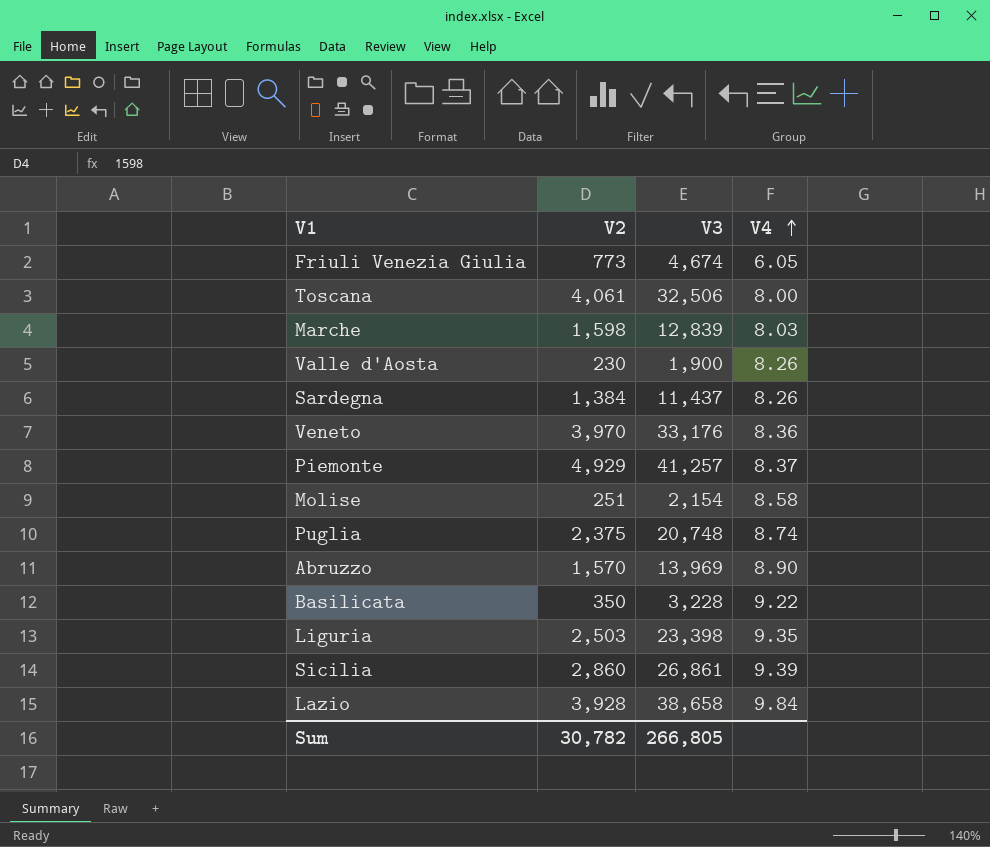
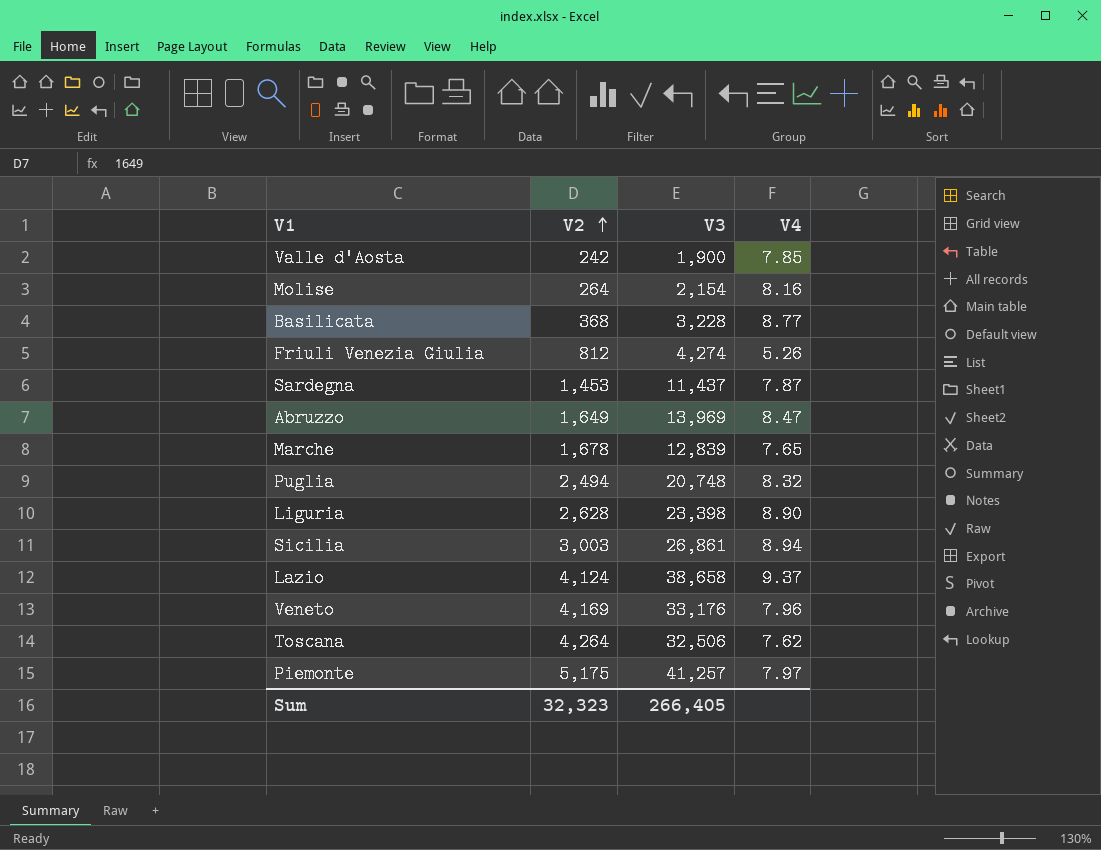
row order: V4 ascending -> V2 ascending
Valle d'Aosta | V2: 230 -> 242
Valle d'Aosta | V4: 8.26 -> 7.85
Molise | V2: 251 -> 264
Molise | V4: 8.58 -> 8.16
Basilicata | V2: 350 -> 368
Basilicata | V4: 9.22 -> 8.77
Friuli Venezia Giulia | V2: 773 -> 812
Friuli Venezia Giulia | V3: 4,674 -> 4,274
Friuli Venezia Giulia | V4: 6.05 -> 5.26
Sardegna | V2: 1,384 -> 1,453
Sardegna | V4: 8.26 -> 7.87
Abruzzo | V2: 1,570 -> 1,649
Abruzzo | V4: 8.90 -> 8.47
Marche | V2: 1,598 -> 1,678
Marche | V4: 8.03 -> 7.65
Puglia | V2: 2,375 -> 2,494
Puglia | V4: 8.74 -> 8.32
Liguria | V2: 2,503 -> 2,628
Liguria | V4: 9.35 -> 8.90
Sicilia | V2: 2,860 -> 3,003
Sicilia | V4: 9.39 -> 8.94
Lazio | V2: 3,928 -> 4,124
Lazio | V4: 9.84 -> 9.37
Veneto | V2: 3,970 -> 4,169
Veneto | V4: 8.36 -> 7.96
Toscana | V2: 4,061 -> 4,264
Toscana | V4: 8.00 -> 7.62
Piemonte | V2: 4,929 -> 5,175
Piemonte | V4: 8.37 -> 7.97
Sum | V2: 30,782 -> 32,323
Sum | V3: 266,805 -> 266,405

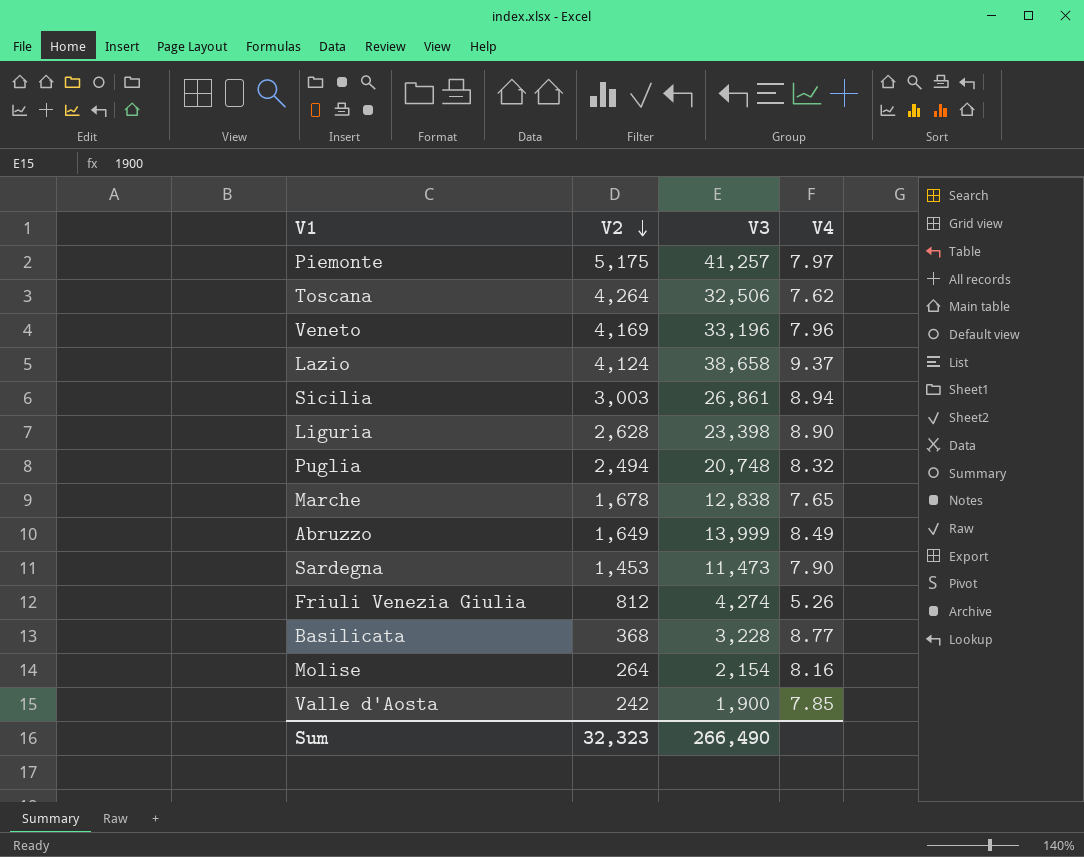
row order: V2 ascending -> V2 descending
Veneto | V3: 33,176 -> 33,196
Marche | V3: 12,839 -> 12,838
Abruzzo | V3: 13,969 -> 13,999
Abruzzo | V4: 8.47 -> 8.49
Sardegna | V3: 11,437 -> 11,473
Sardegna | V4: 7.87 -> 7.90
Sum | V3: 266,405 -> 266,490

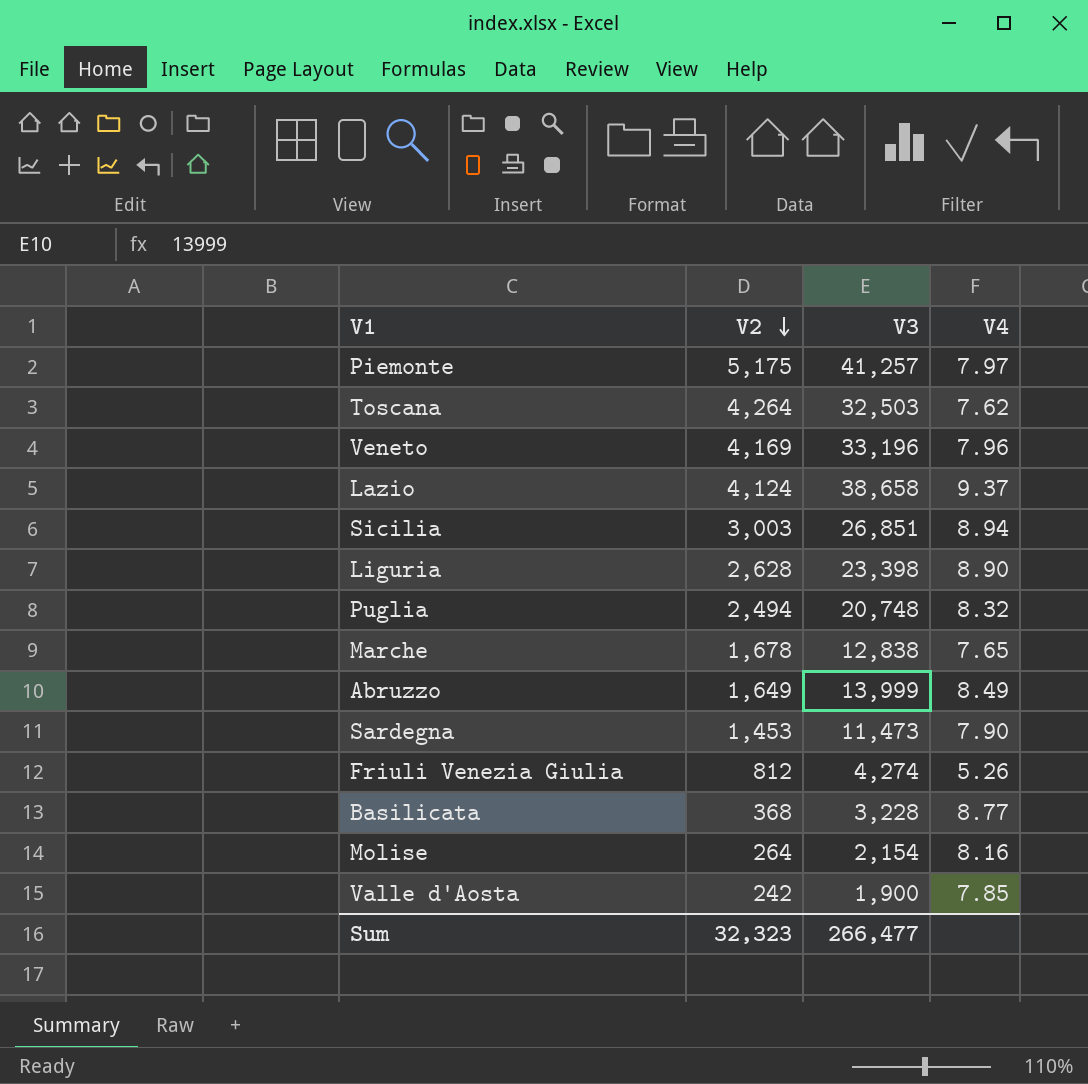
Toscana | V3: 32,506 -> 32,503
Sicilia | V3: 26,861 -> 26,851
Sum | V3: 266,490 -> 266,477

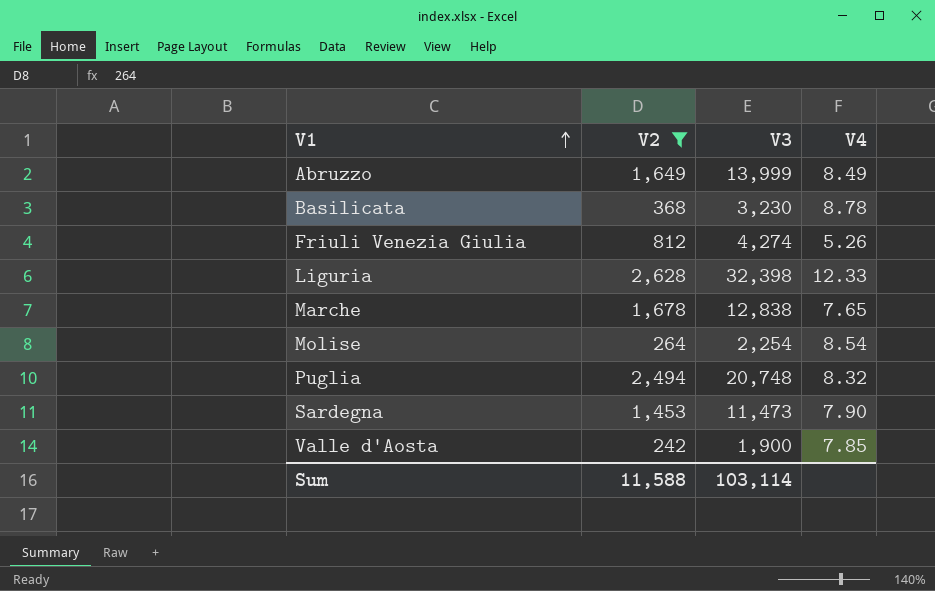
filter: none -> V2 <= 2,628
row order: V2 descending -> V1 ascending
Basilicata | V3: 3,228 -> 3,230
Basilicata | V4: 8.77 -> 8.78
Liguria | V3: 23,398 -> 32,398
Liguria | V4: 8.90 -> 12.33
Molise | V3: 2,154 -> 2,254
Molise | V4: 8.16 -> 8.54
Sum | V2: 32,323 -> 11,588
Sum | V3: 266,477 -> 103,114

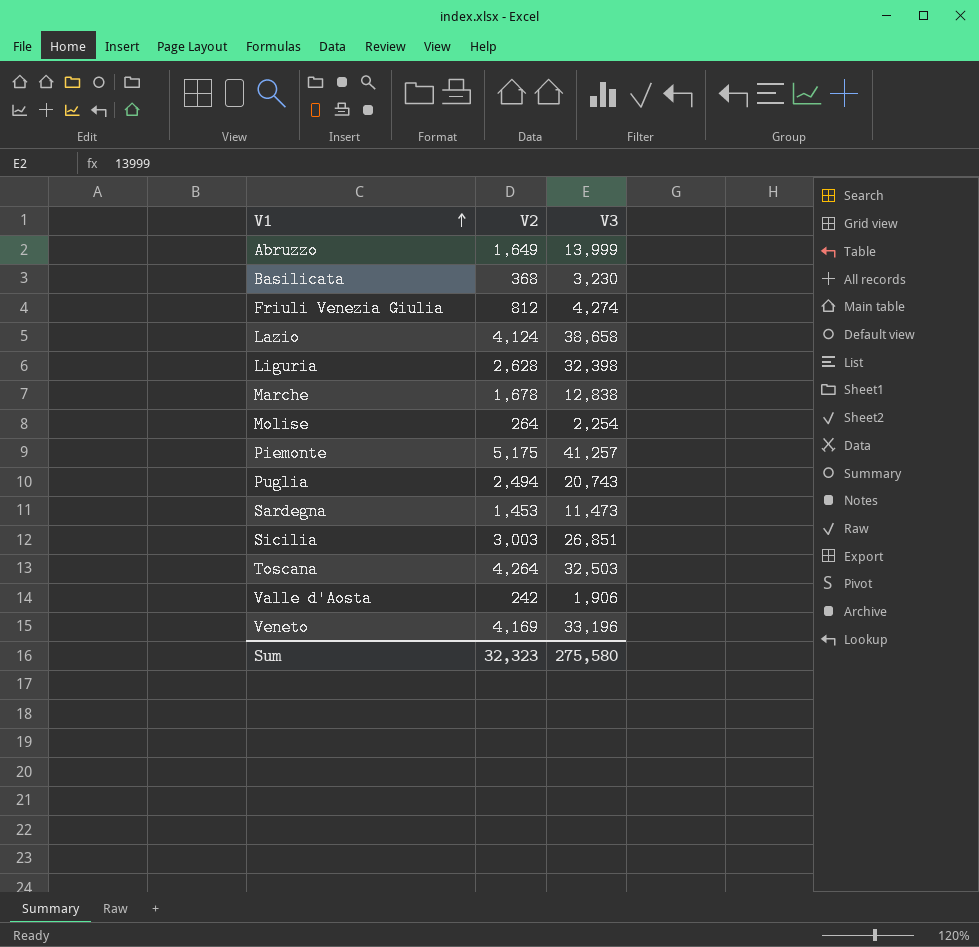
filter: V2 <= 2,628 -> none
column V4 | formula: [V3] / [V2] -> none
Puglia | V3: 20,748 -> 20,743
Valle d'Aosta | V3: 1,900 -> 1,906
Sum | V2: 11,588 -> 32,323
Sum | V3: 103,114 -> 275,580

